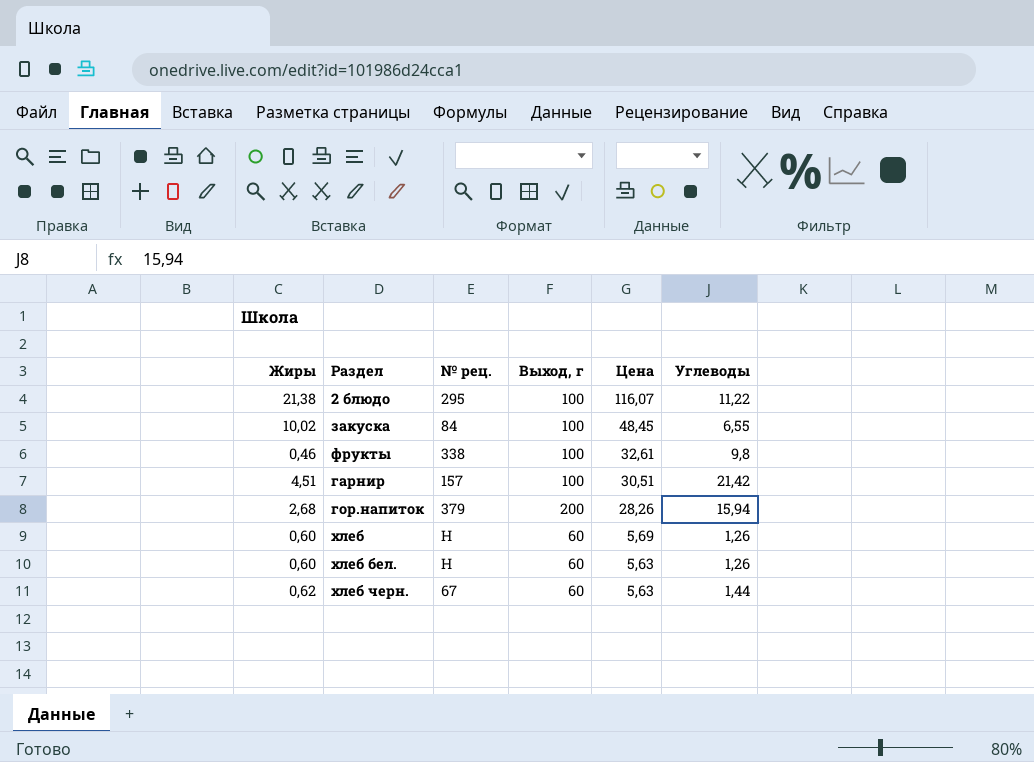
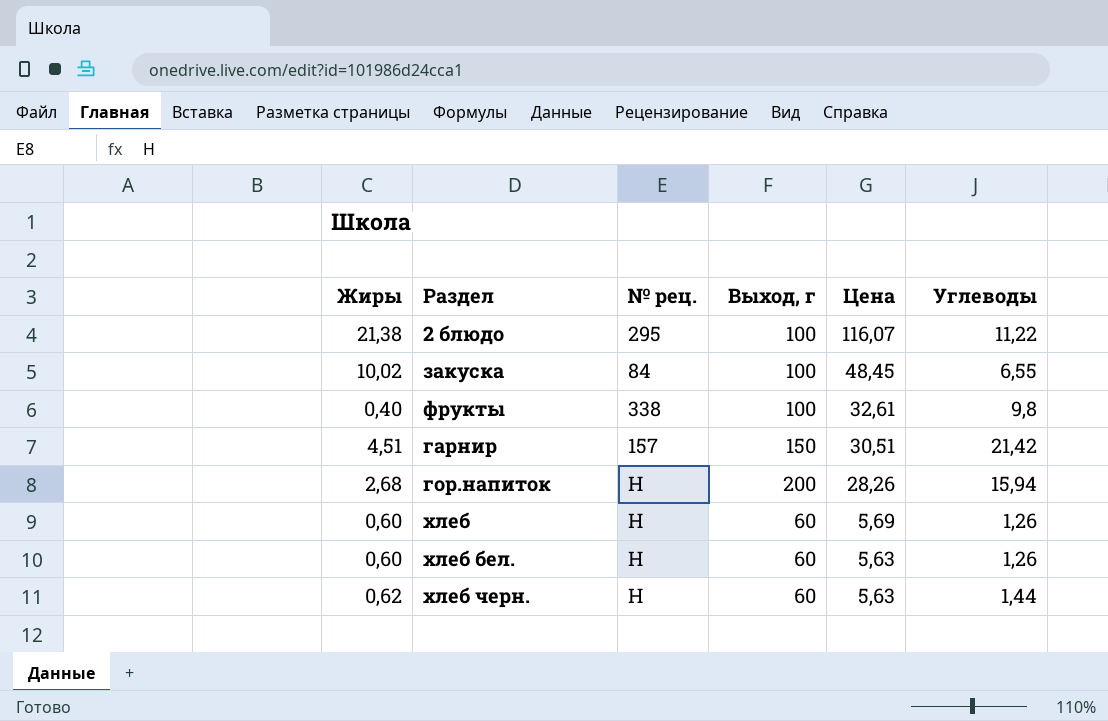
фрукты | Жиры: 0,46 -> 0,40
гарнир | Выход, г: 100 -> 150
гор.напиток | № рец.: 379 -> Н
хлеб черн. | № рец.: 67 -> Н

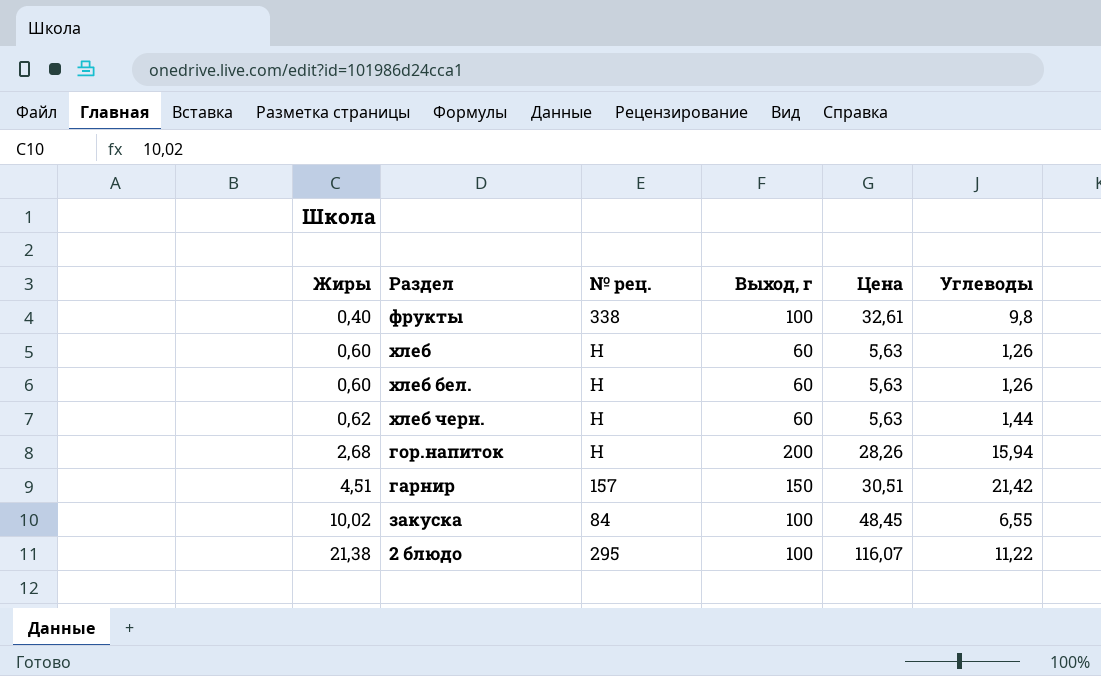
row order: Цена descending -> Жиры ascending
хлеб | Цена: 5,69 -> 5,63

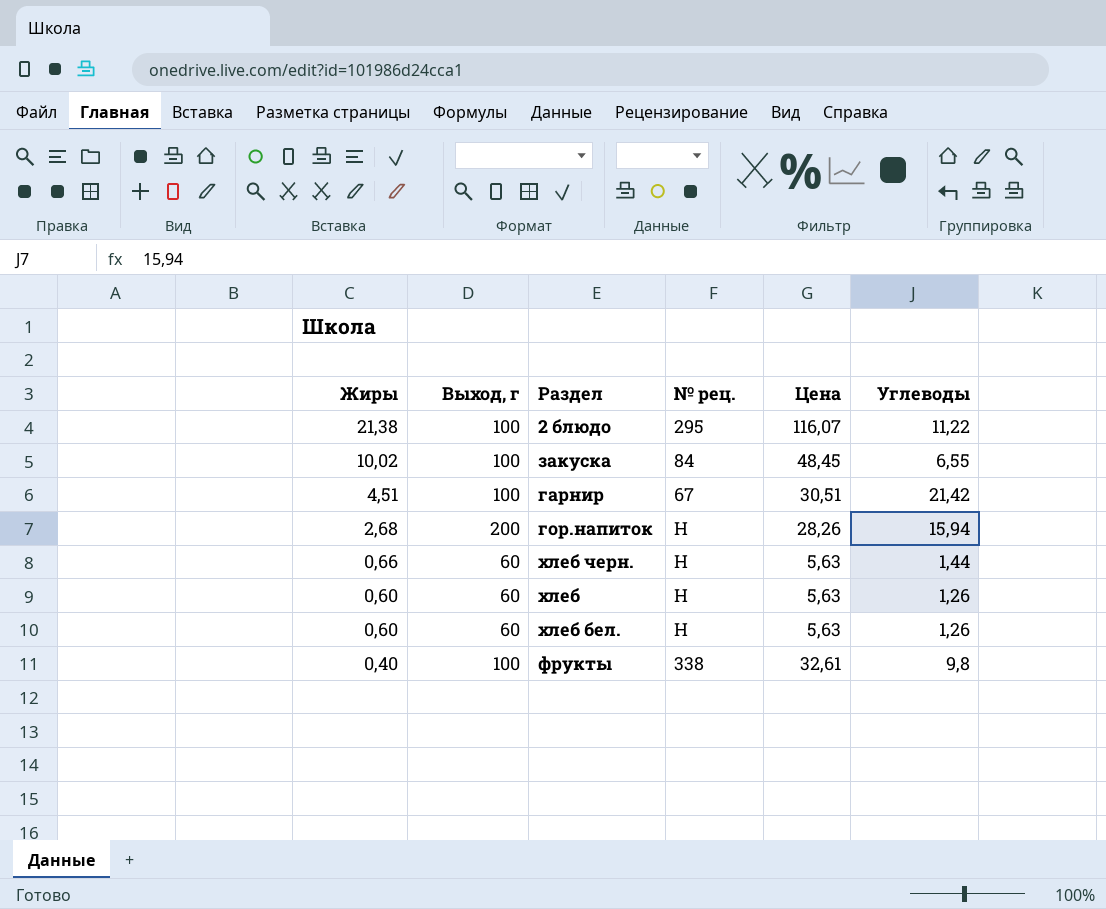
row order: Жиры ascending -> Жиры descending
column Выход, г | position: 4 -> 2
гарнир | Выход, г: 150 -> 100
гарнир | № рец.: 157 -> 67
хлеб черн. | Жиры: 0,62 -> 0,66

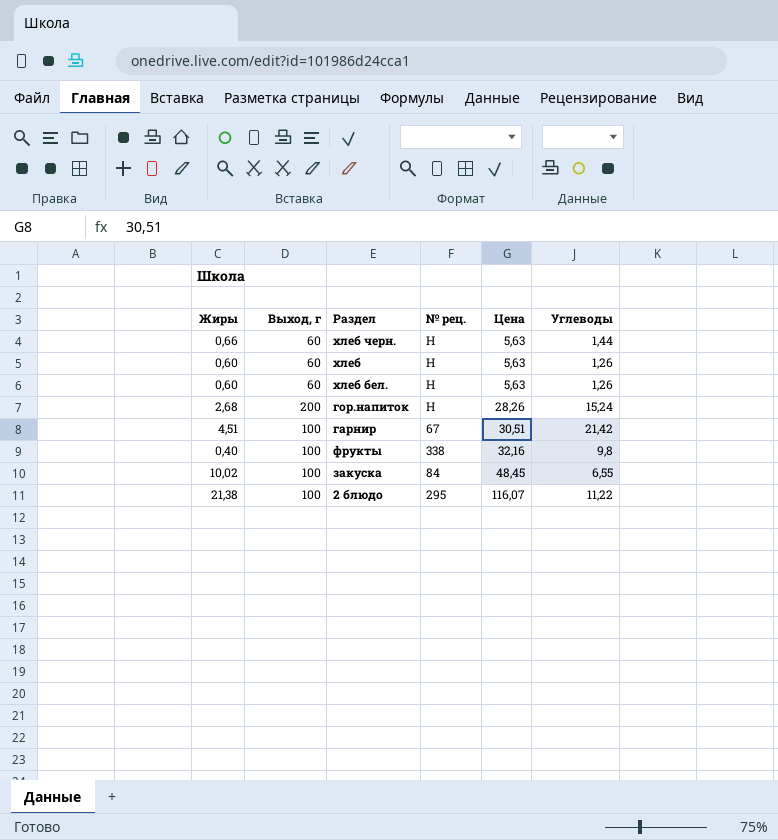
row order: Жиры descending -> Цена ascending
гор.напиток | Углеводы: 15,94 -> 15,24
фрукты | Цена: 32,61 -> 32,16

